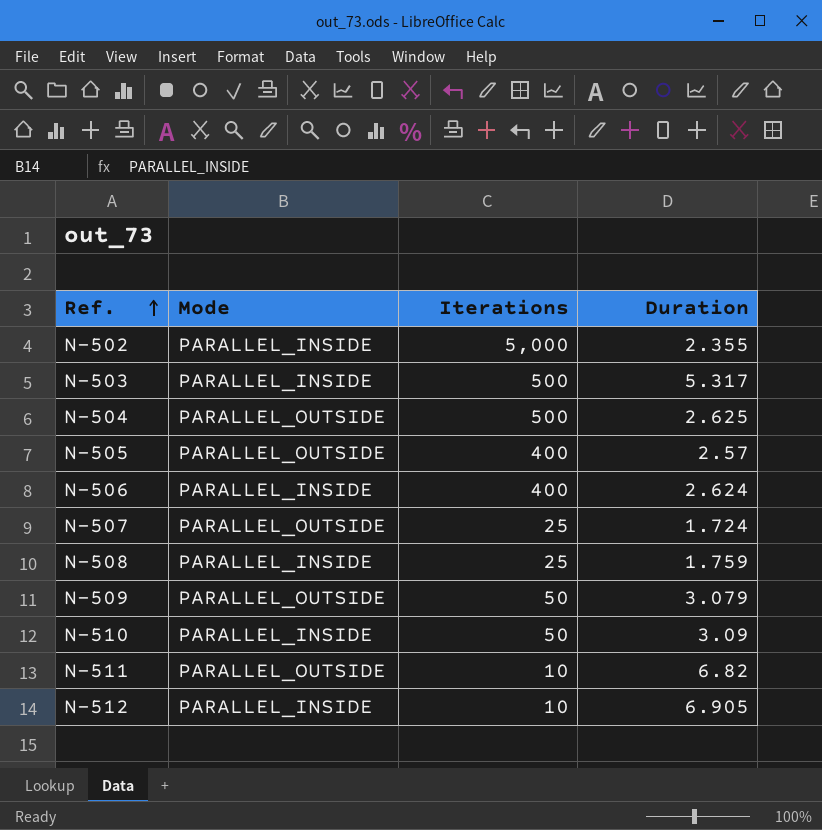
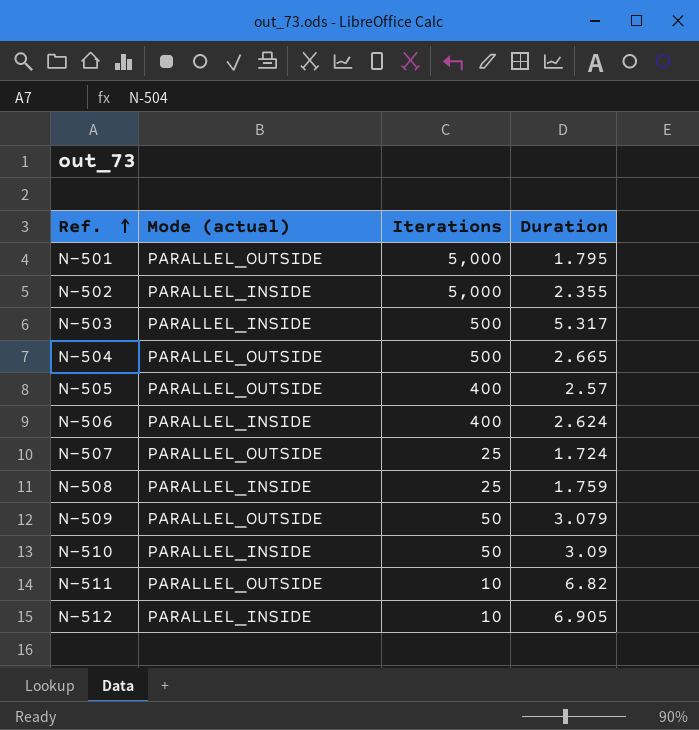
column name: Mode -> Mode (actual)
row N-501: none -> PARALLEL_OUTSIDE | 5,000 | 1.795
N-504 | Duration: 2.625 -> 2.665

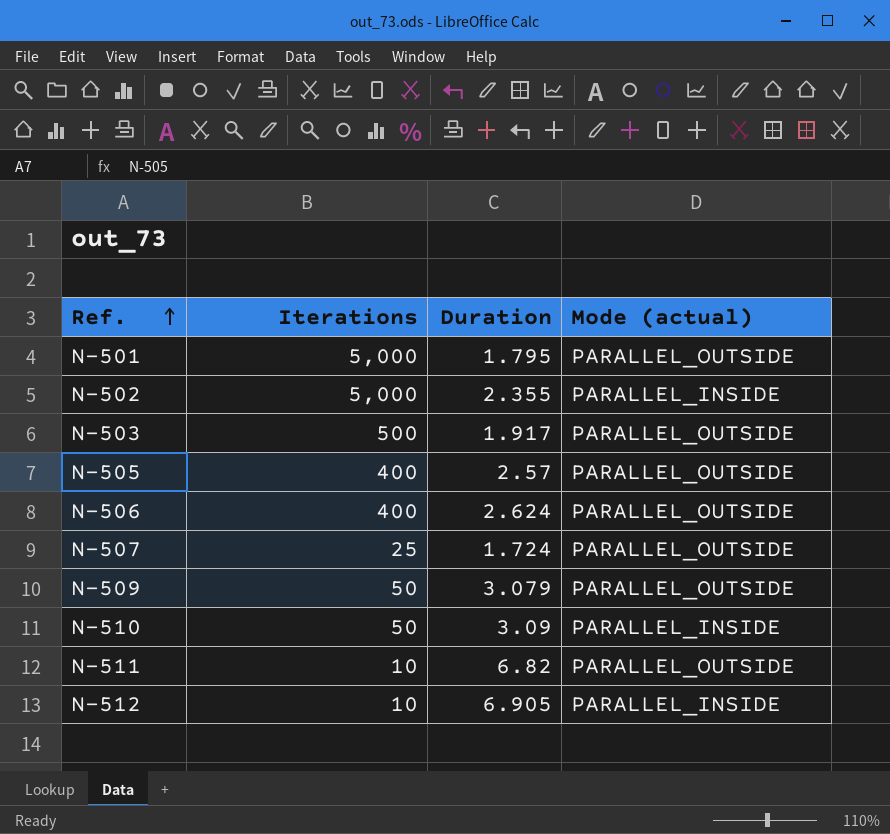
column Mode (actual) | position: 2 -> 4
row N-504: PARALLEL_OUTSIDE | 500 | 2.665 -> none
row N-508: PARALLEL_INSIDE | 25 | 1.759 -> none
N-503 | Duration: 5.317 -> 1.917
N-503 | Mode (actual): PARALLEL_INSIDE -> PARALLEL_OUTSIDE
N-506 | Mode (actual): PARALLEL_INSIDE -> PARALLEL_OUTSIDE

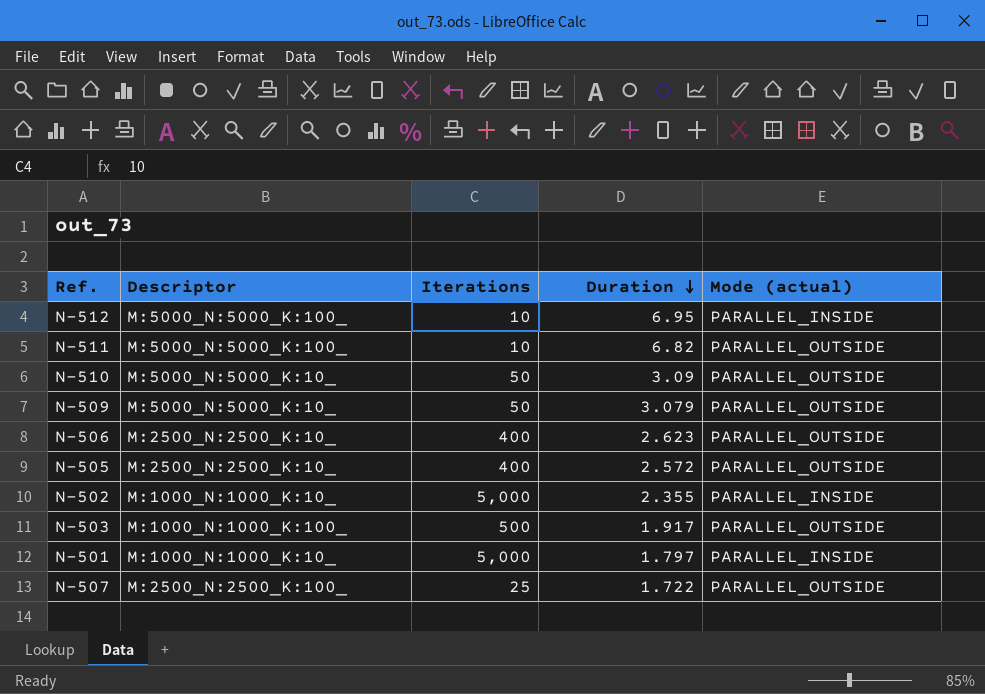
row order: Ref. ascending -> Duration descending
column Descriptor | position: none -> 2
N-512 | Duration: 6.905 -> 6.95
N-510 | Mode (actual): PARALLEL_INSIDE -> PARALLEL_OUTSIDE
N-506 | Duration: 2.624 -> 2.623
N-505 | Duration: 2.57 -> 2.572
N-501 | Duration: 1.795 -> 1.797
N-501 | Mode (actual): PARALLEL_OUTSIDE -> PARALLEL_INSIDE
N-507 | Duration: 1.724 -> 1.722

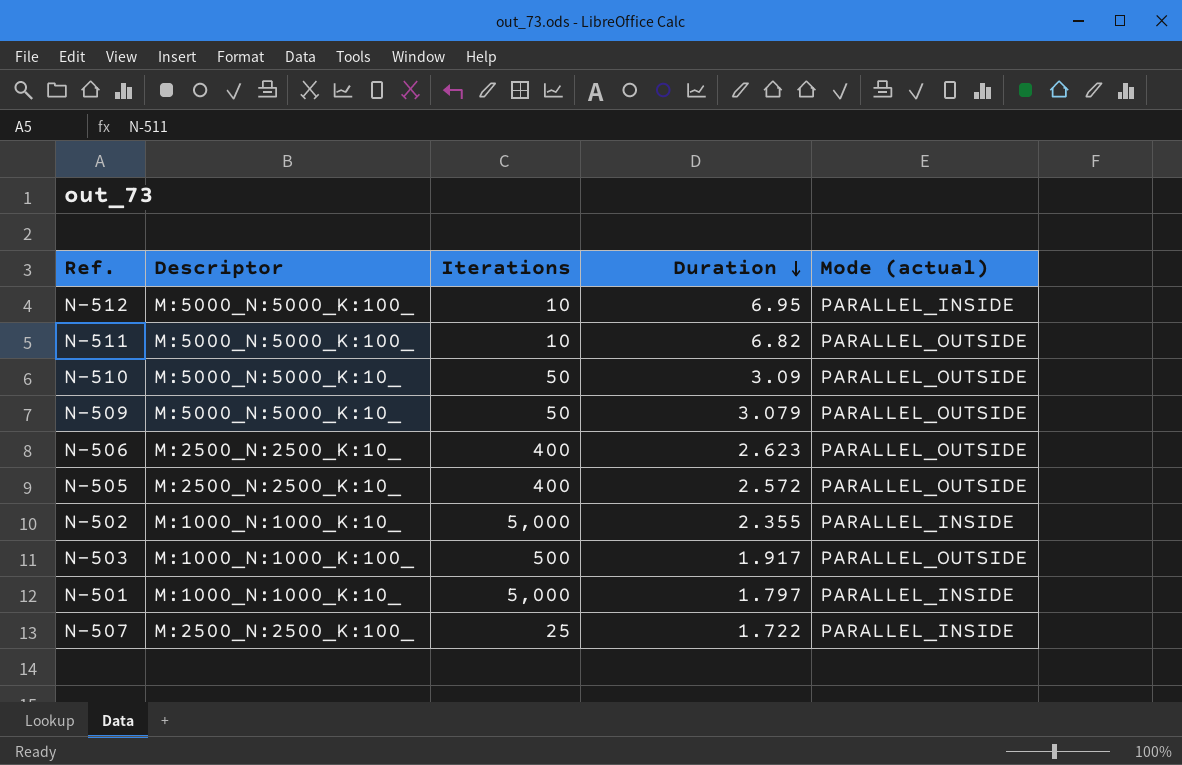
N-507 | Mode (actual): PARALLEL_OUTSIDE -> PARALLEL_INSIDE

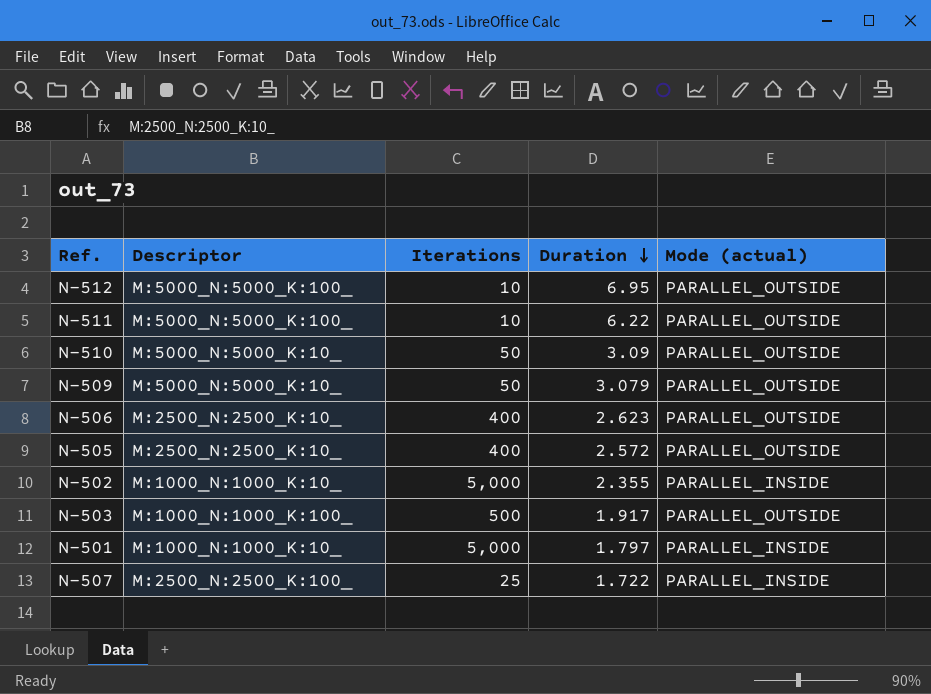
N-512 | Mode (actual): PARALLEL_INSIDE -> PARALLEL_OUTSIDE
N-511 | Duration: 6.82 -> 6.22

